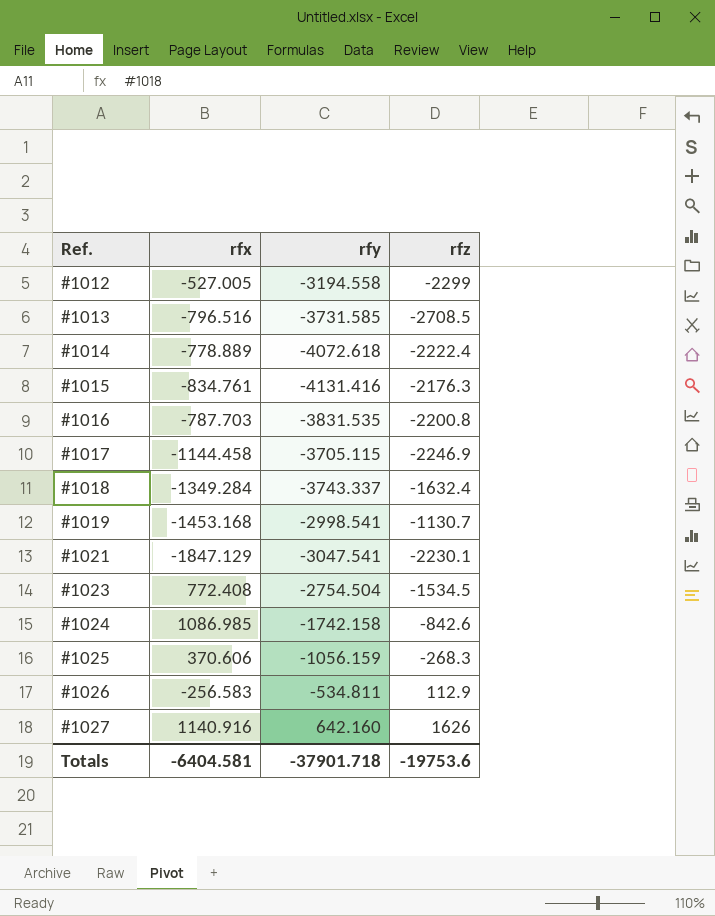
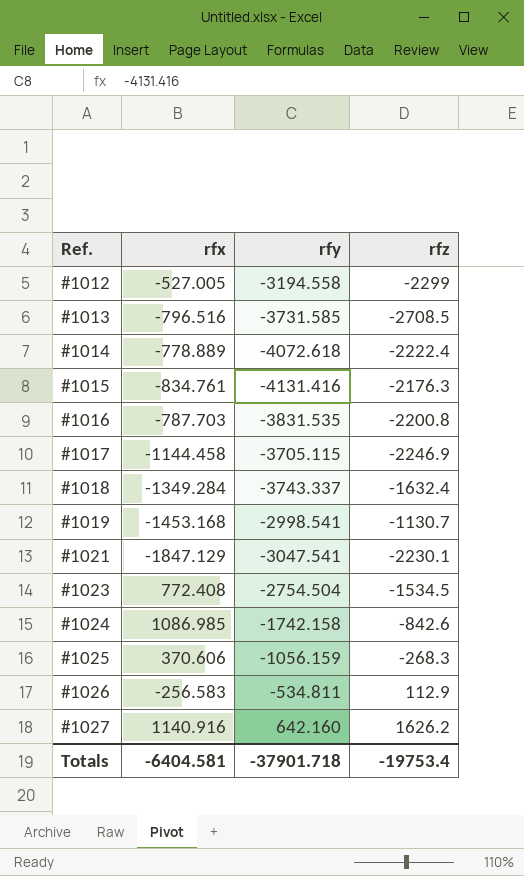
#1027 | rfz: 1626 -> 1626.2
Totals | rfz: -19753.6 -> -19753.4

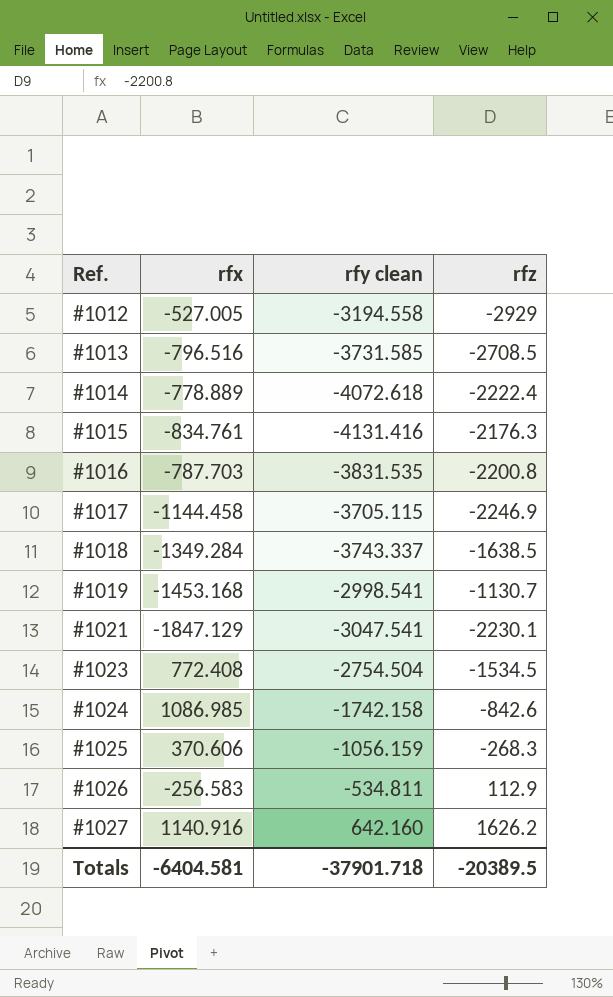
column name: rfy -> rfy clean
#1012 | rfz: -2299 -> -2929
#1018 | rfz: -1632.4 -> -1638.5
Totals | rfz: -19753.4 -> -20389.5

